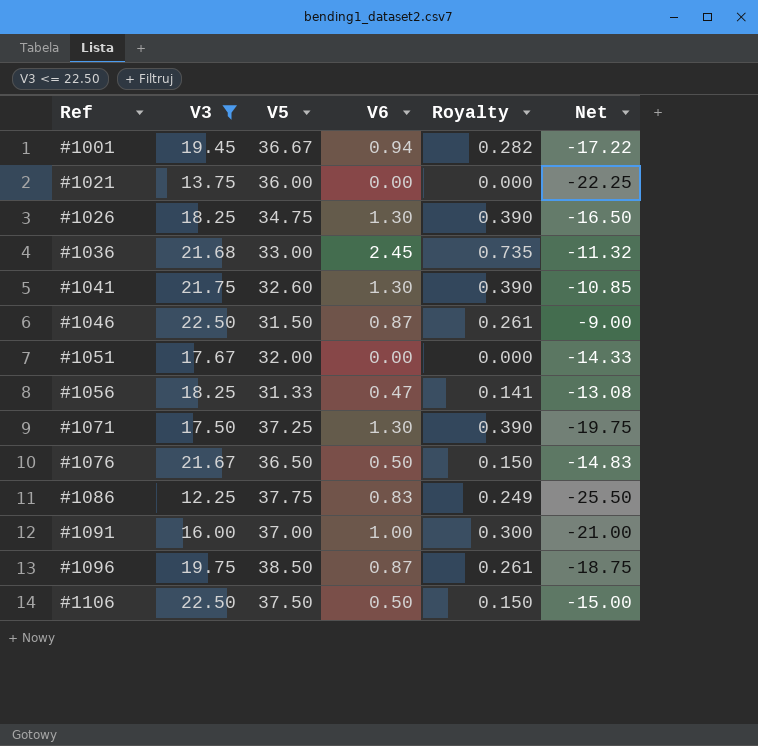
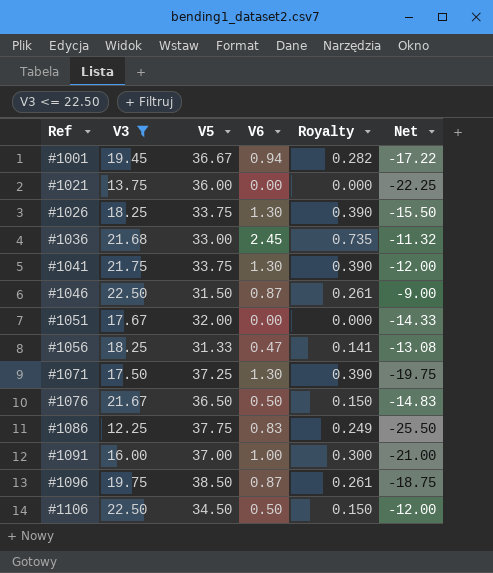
#1026 | V5: 34.75 -> 33.75
#1026 | Net: -16.50 -> -15.50
#1041 | V5: 32.60 -> 33.75
#1041 | Net: -10.85 -> -12.00
#1106 | V5: 37.50 -> 34.50
#1106 | Net: -15.00 -> -12.00

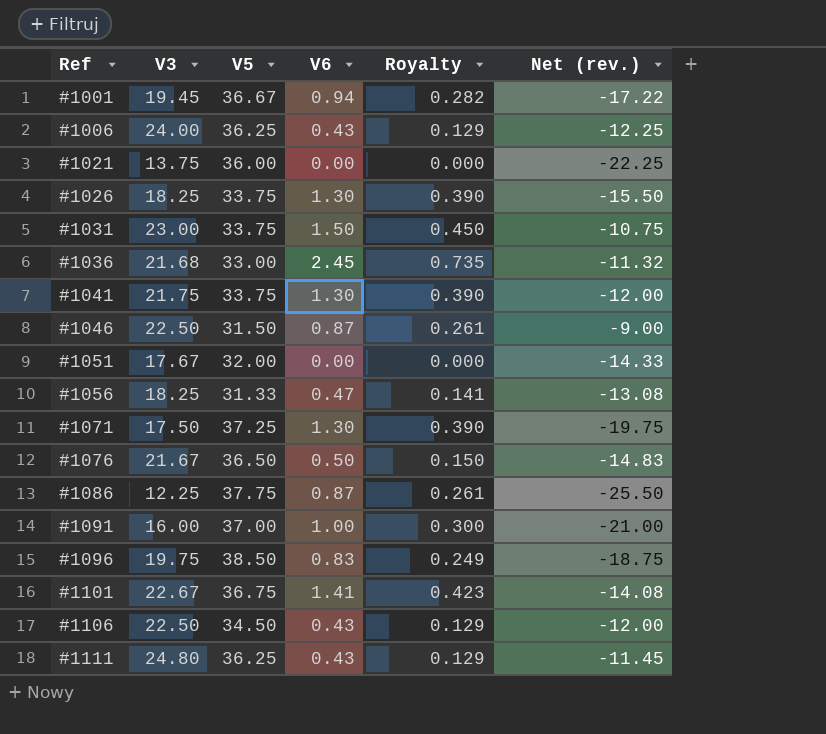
filter: V3 <= 22.50 -> none
column name: Net -> Net (rev.)
#1086 | V6: 0.83 -> 0.87
#1086 | Royalty: 0.249 -> 0.261
#1096 | V6: 0.87 -> 0.83
#1096 | Royalty: 0.261 -> 0.249
#1106 | V6: 0.50 -> 0.43
#1106 | Royalty: 0.150 -> 0.129

